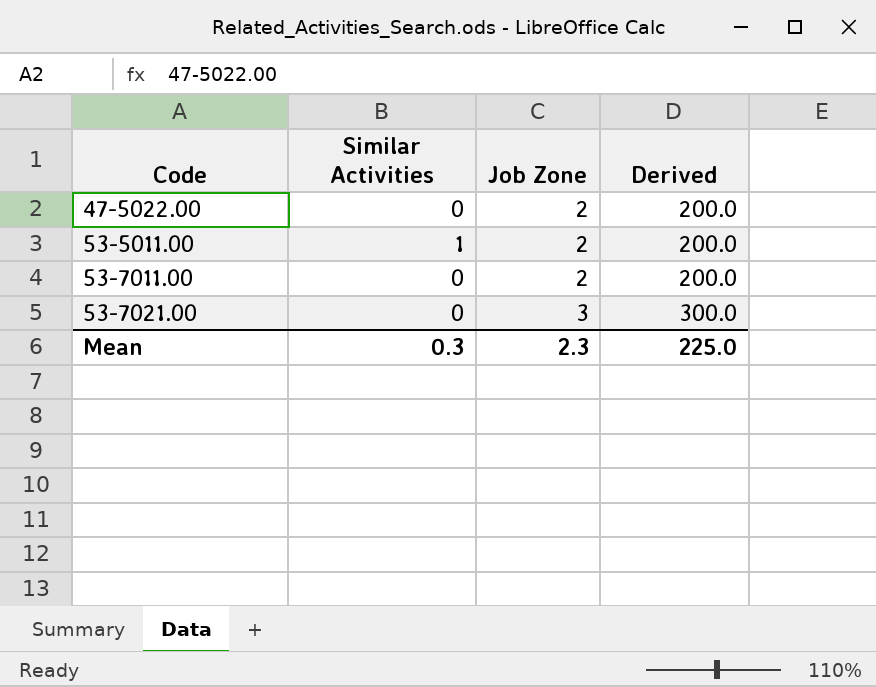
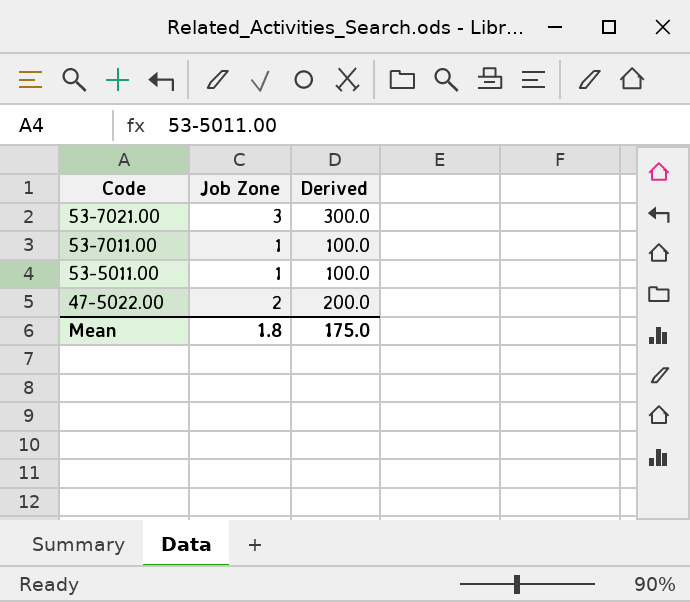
row order: Code ascending -> Code descending
column Similar Activities | position: 2 -> none
53-7011.00 | Job Zone: 2 -> 1
53-7011.00 | Derived: 200.0 -> 100.0
53-5011.00 | Job Zone: 2 -> 1
53-5011.00 | Derived: 200.0 -> 100.0
Mean | Job Zone: 2.3 -> 1.8
Mean | Derived: 225.0 -> 175.0

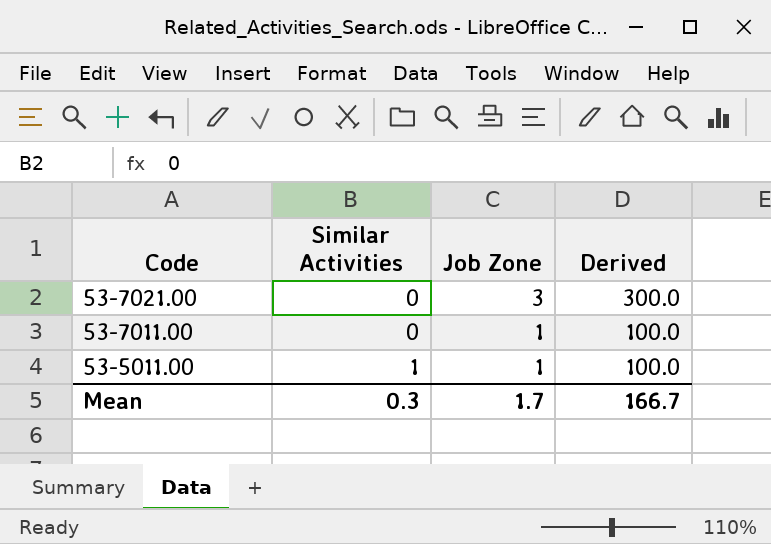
column Similar Activities | position: none -> 2
row 47-5022.00: 2 | 200.0 -> none
Mean | Job Zone: 1.8 -> 1.7
Mean | Derived: 175.0 -> 166.7

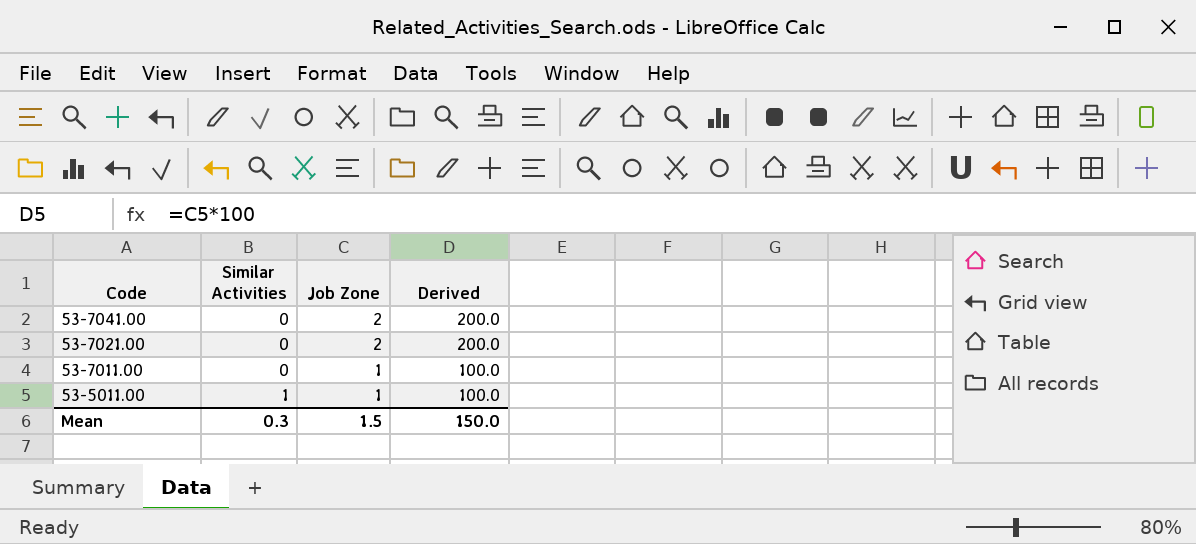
row 53-7041.00: none -> 0 | 2 | 200.0
53-7021.00 | Job Zone: 3 -> 2
53-7021.00 | Derived: 300.0 -> 200.0
Mean | Job Zone: 1.7 -> 1.5
Mean | Derived: 166.7 -> 150.0

